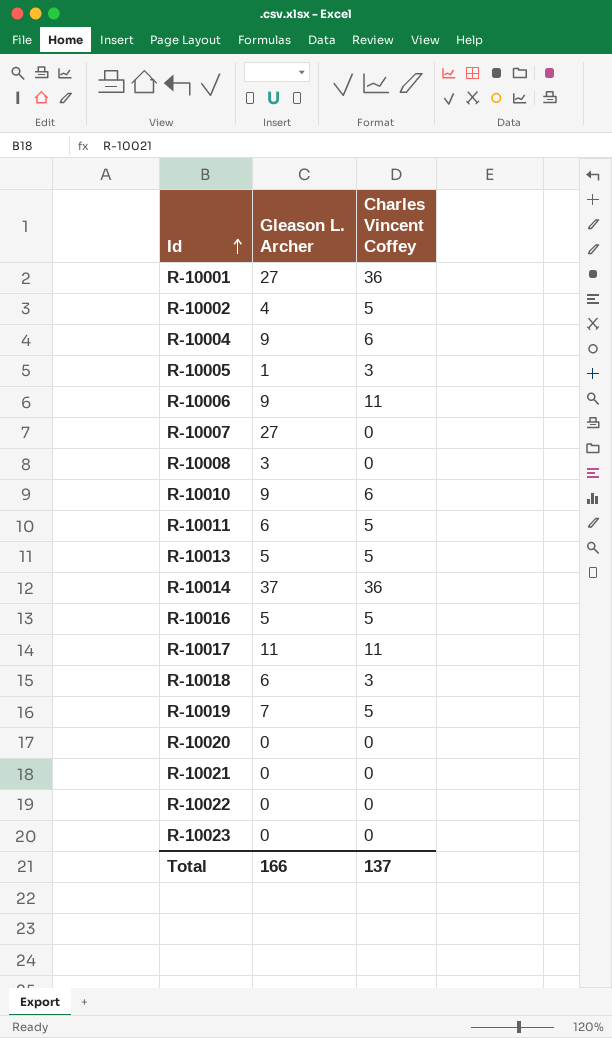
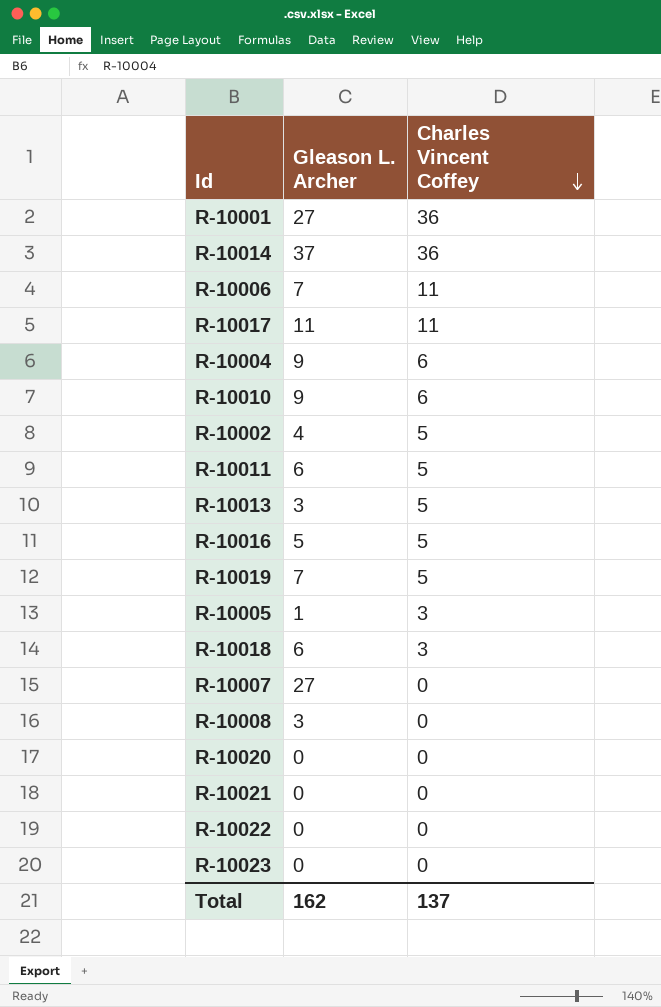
row order: Id ascending -> Charles Vincent Coffey descending
R-10006 | Gleason L. Archer: 9 -> 7
R-10013 | Gleason L. Archer: 5 -> 3
Total | Gleason L. Archer: 166 -> 162

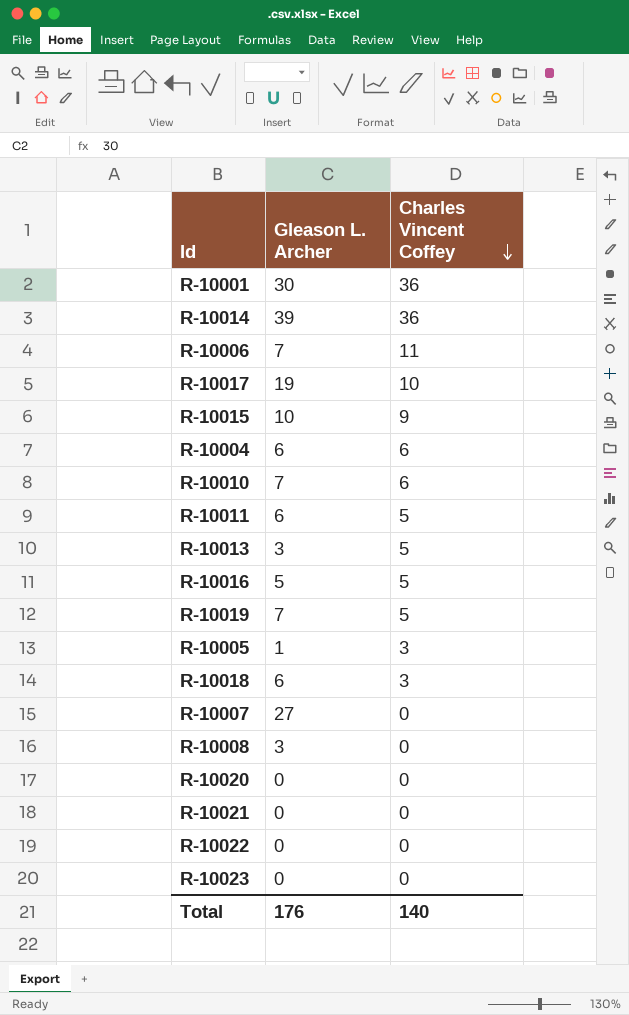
row R-10002: 4 | 5 -> none
R-10001 | Gleason L. Archer: 27 -> 30
R-10014 | Gleason L. Archer: 37 -> 39
R-10017 | Gleason L. Archer: 11 -> 19
R-10017 | Charles Vincent Coffey: 11 -> 10
row R-10015: none -> 10 | 9
R-10004 | Gleason L. Archer: 9 -> 6
R-10010 | Gleason L. Archer: 9 -> 7
Total | Gleason L. Archer: 162 -> 176
Total | Charles Vincent Coffey: 137 -> 140

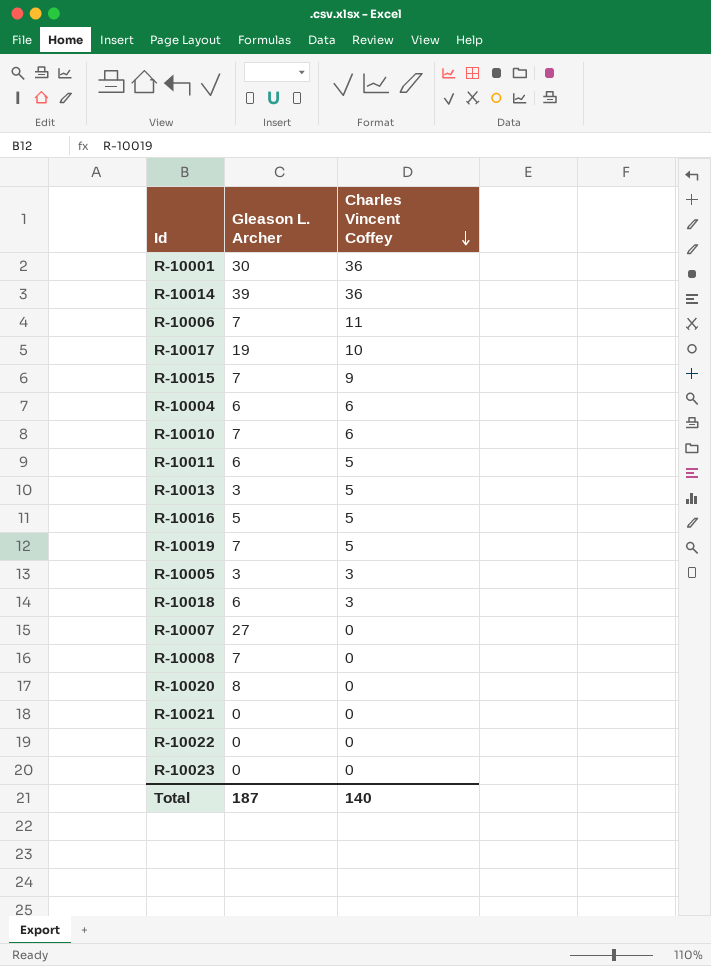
R-10015 | Gleason L. Archer: 10 -> 7
R-10005 | Gleason L. Archer: 1 -> 3
R-10008 | Gleason L. Archer: 3 -> 7
R-10020 | Gleason L. Archer: 0 -> 8
Total | Gleason L. Archer: 176 -> 187

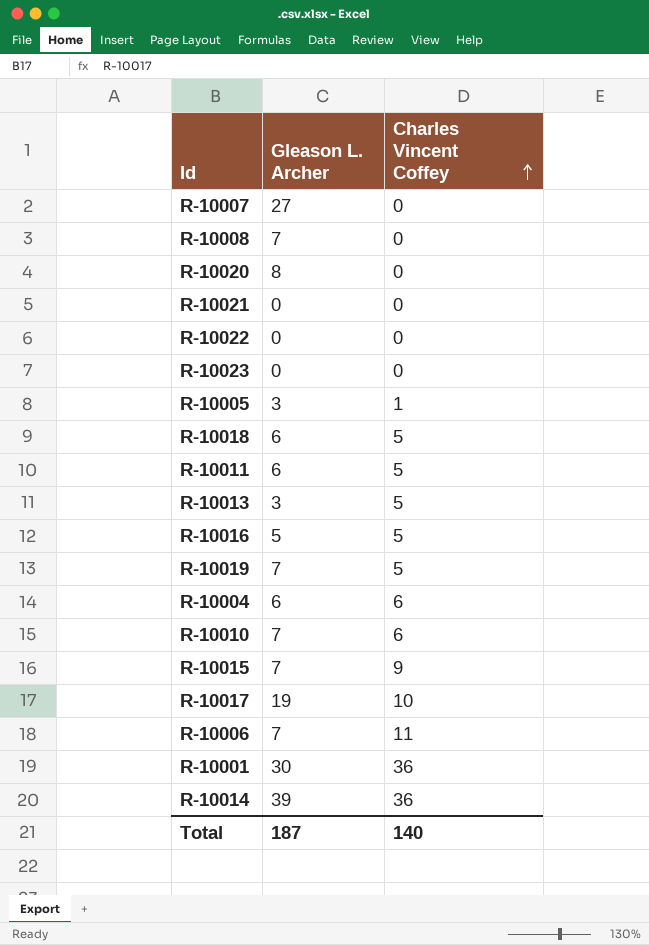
row order: Charles Vincent Coffey descending -> Charles Vincent Coffey ascending
R-10005 | Charles Vincent Coffey: 3 -> 1
R-10018 | Charles Vincent Coffey: 3 -> 5

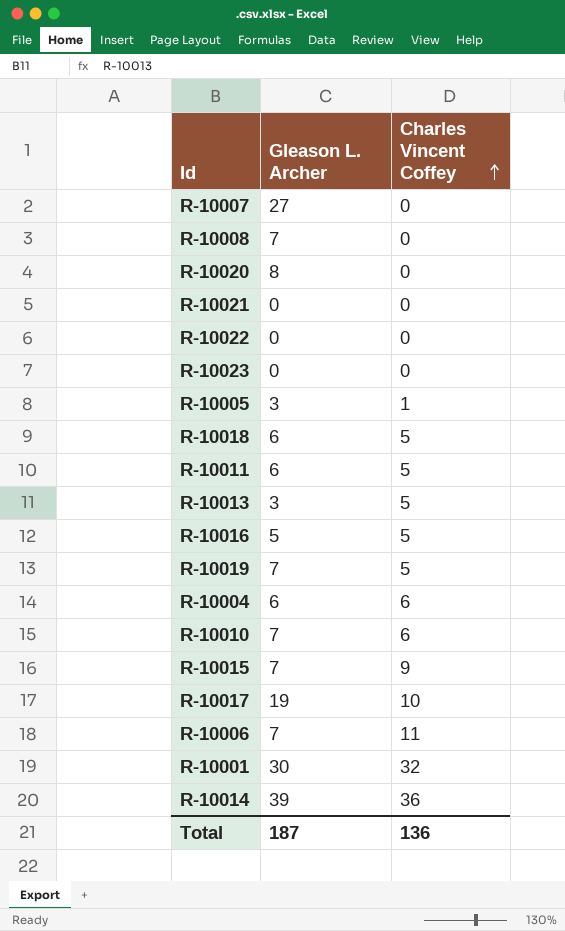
R-10001 | Charles Vincent Coffey: 36 -> 32
Total | Charles Vincent Coffey: 140 -> 136

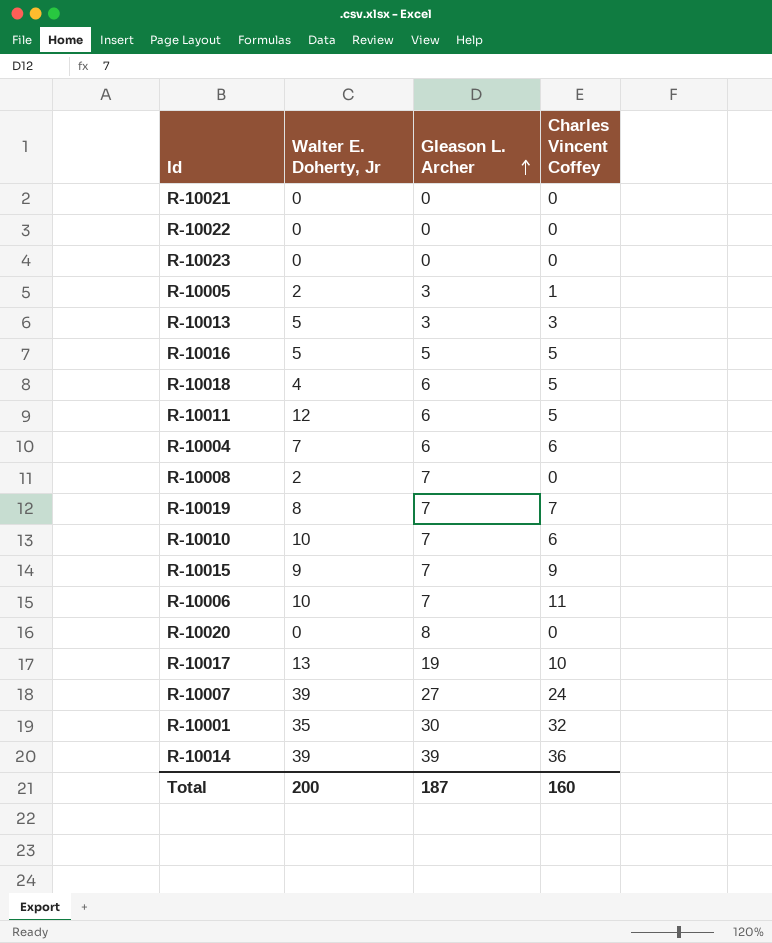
row order: Charles Vincent Coffey ascending -> Gleason L. Archer ascending
column Walter E. Doherty, Jr | position: none -> 2
R-10013 | Charles Vincent Coffey: 5 -> 3
R-10019 | Charles Vincent Coffey: 5 -> 7
R-10007 | Charles Vincent Coffey: 0 -> 24
Total | Charles Vincent Coffey: 136 -> 160

